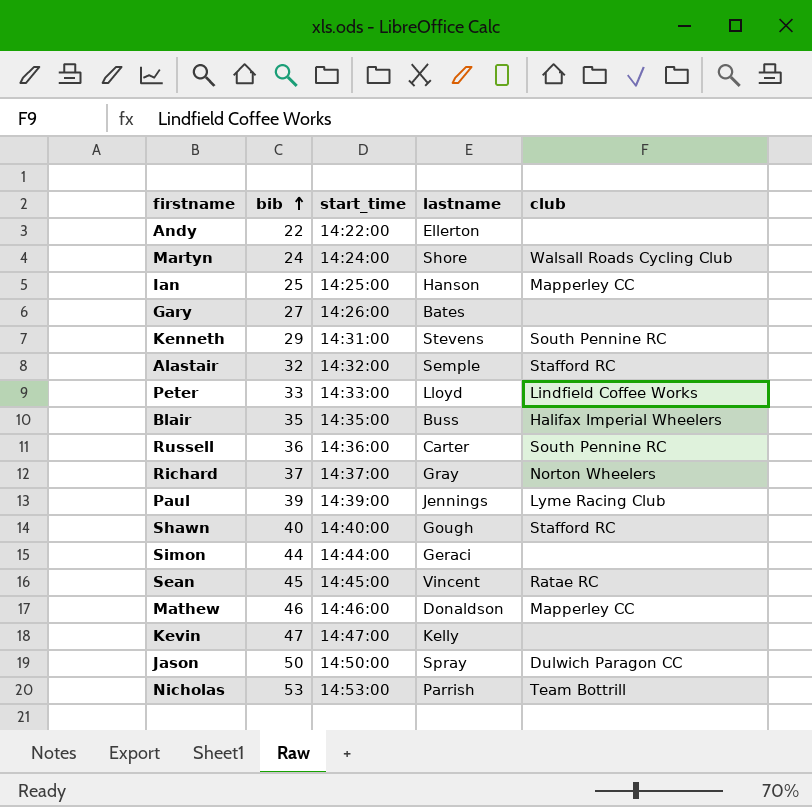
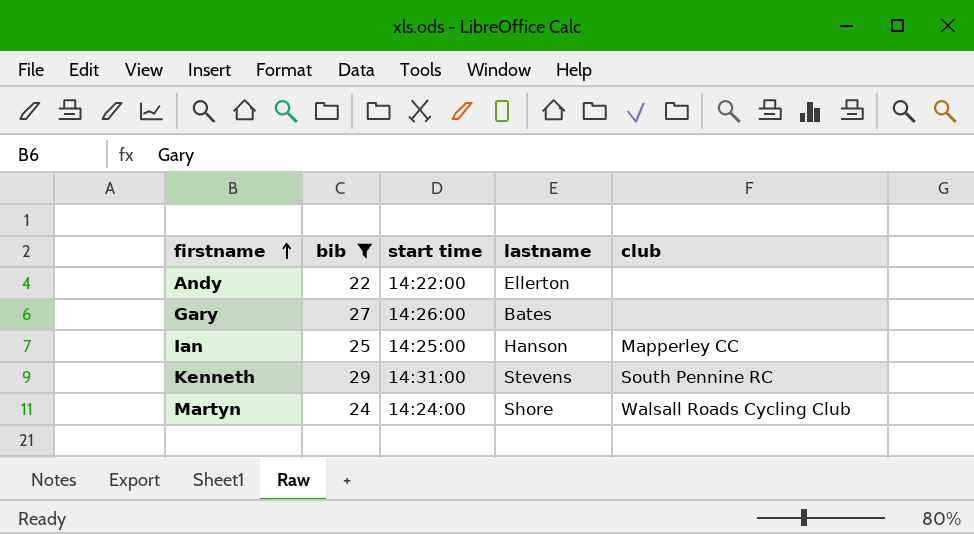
filter: none -> bib <= 29
row order: bib ascending -> firstname ascending
column name: start_time -> start time

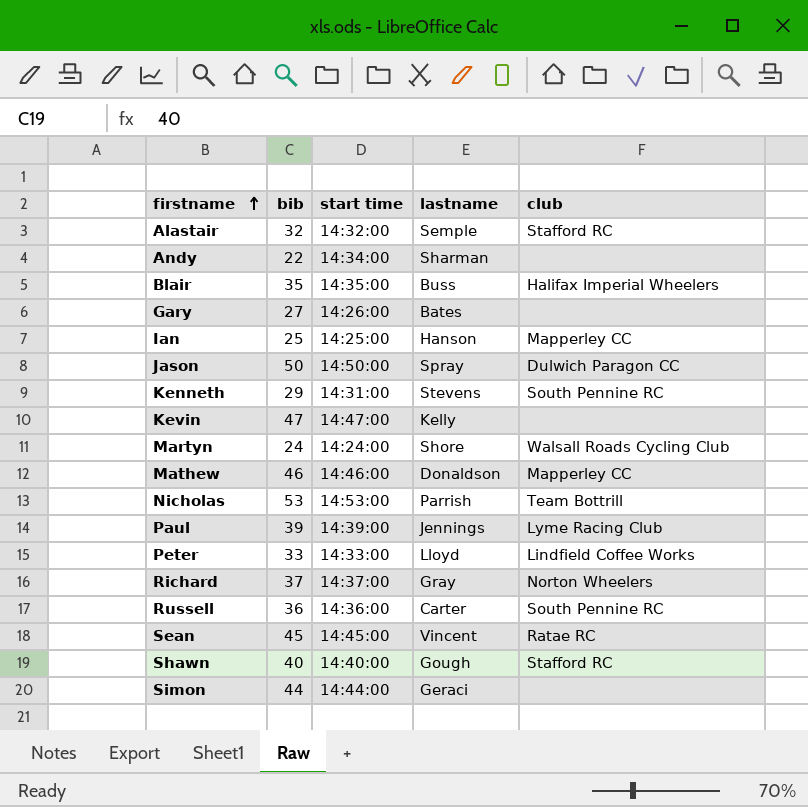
filter: bib <= 29 -> none
Andy | start time: 14:22:00 -> 14:34:00
Andy | lastname: Ellerton -> Sharman

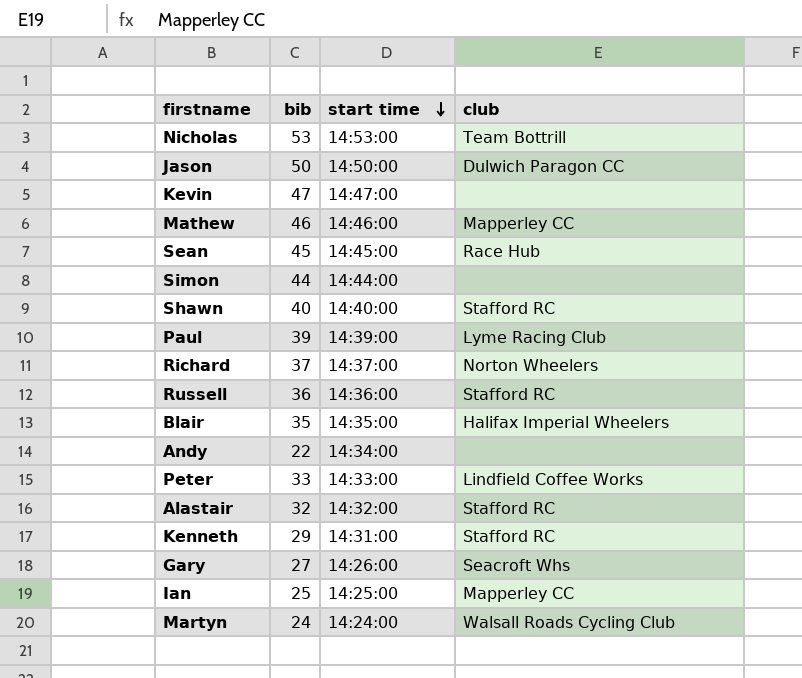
row order: firstname ascending -> start time descending
column lastname | position: 4 -> none
Sean | club: Ratae RC -> Race Hub
Russell | club: South Pennine RC -> Stafford RC
Kenneth | club: South Pennine RC -> Stafford RC
Gary | club: none -> Seacroft Whs

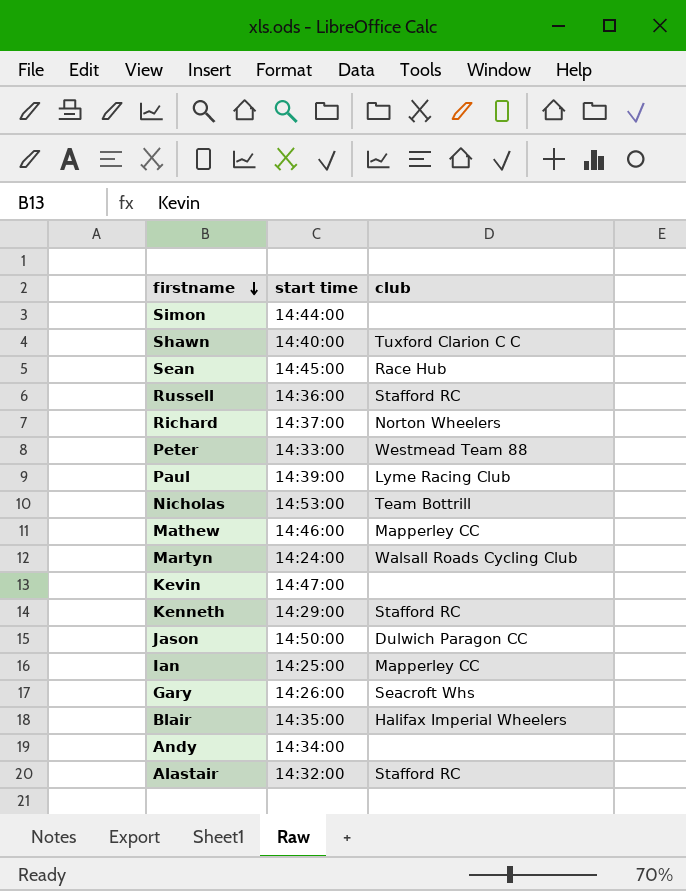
row order: start time descending -> firstname descending
column bib | position: 2 -> none
Shawn | club: Stafford RC -> Tuxford Clarion C C
Peter | club: Lindfield Coffee Works -> Westmead Team 88
Kenneth | start time: 14:31:00 -> 14:29:00

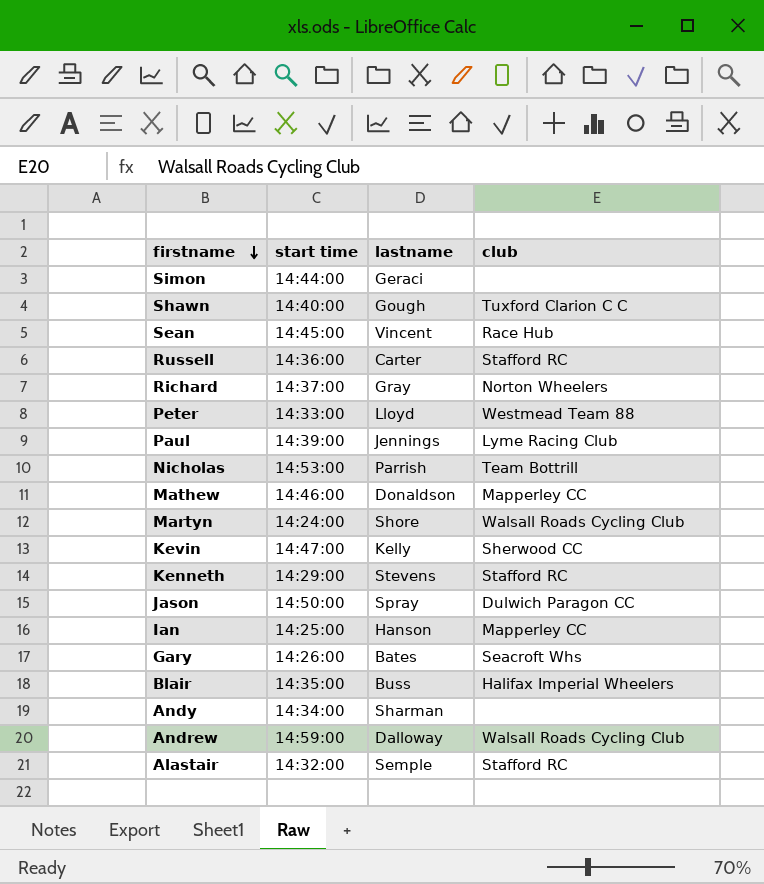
column lastname | position: none -> 3
Kevin | club: none -> Sherwood CC
row Andrew: none -> 14:59:00 | Dalloway | Walsall Roads Cycling Club

